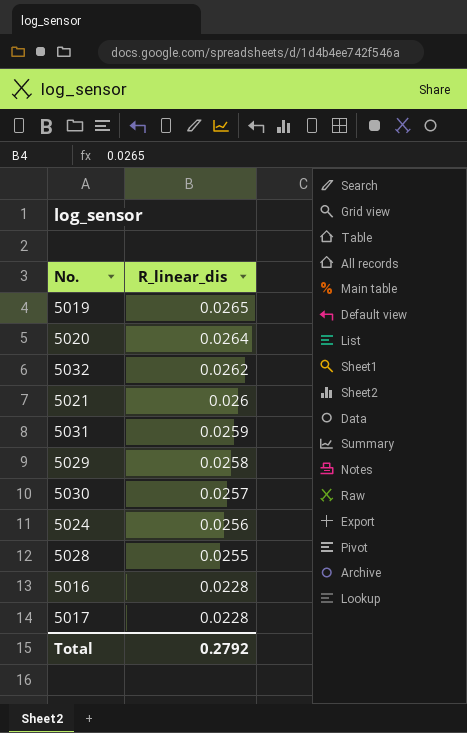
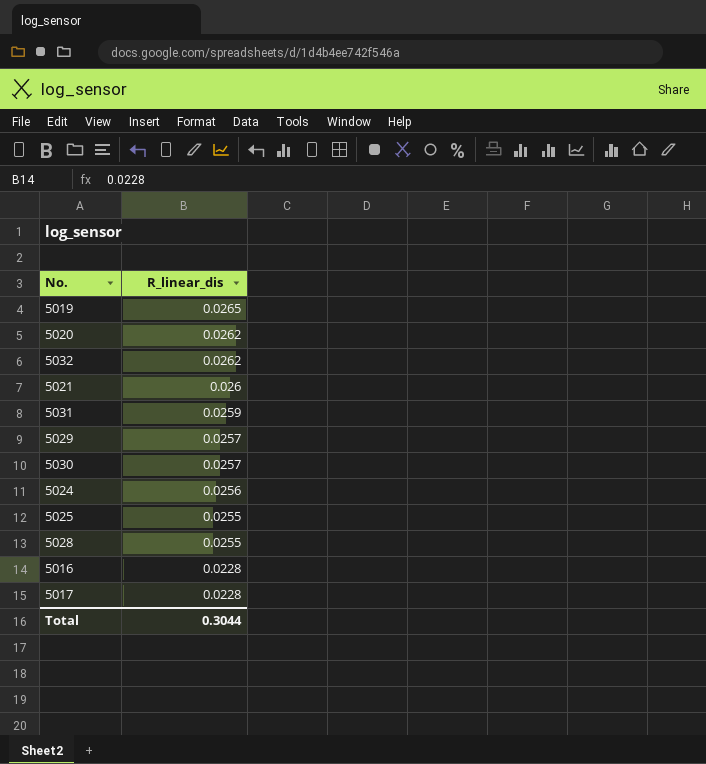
5020 | R_linear_dis: 0.0264 -> 0.0262
5029 | R_linear_dis: 0.0258 -> 0.0257
row 5025: none -> 0.0255
Total | R_linear_dis: 0.2792 -> 0.3044

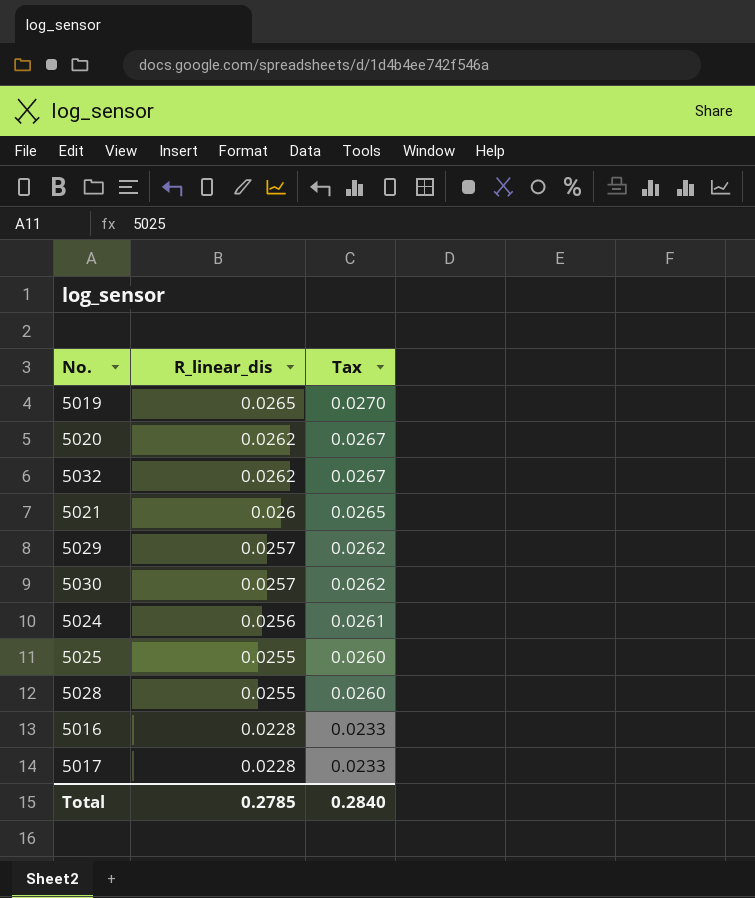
column Tax | formula: none -> [R_linear_dis] * 1.02
row 5031: 0.0259 -> none
Total | R_linear_dis: 0.3044 -> 0.2785

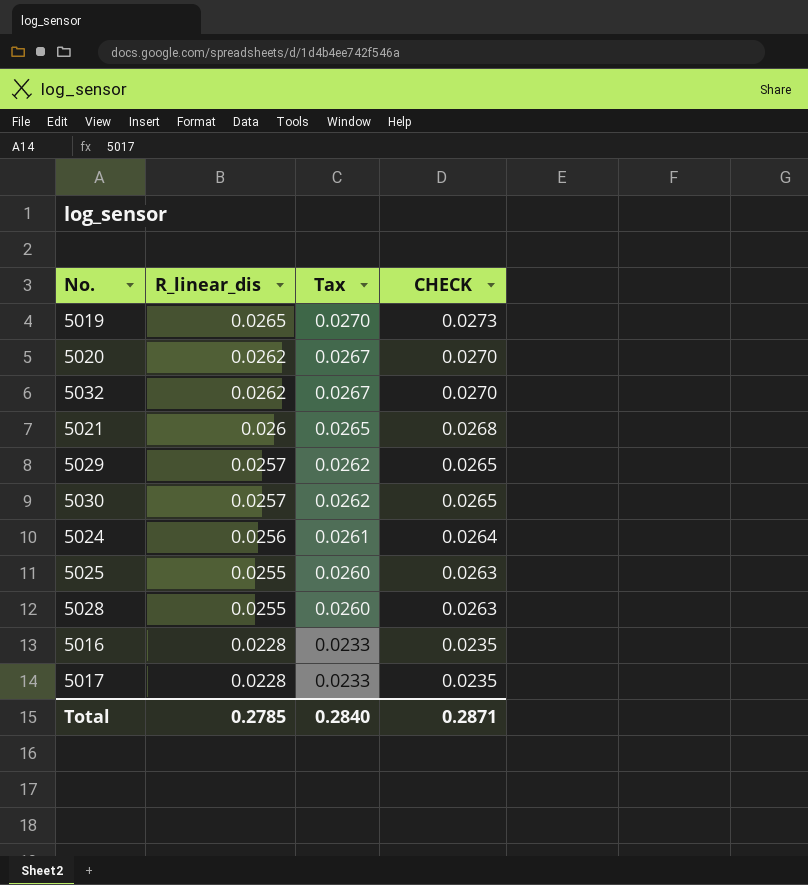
column CHECK | formula: none -> [R_linear_dis] * 1.03

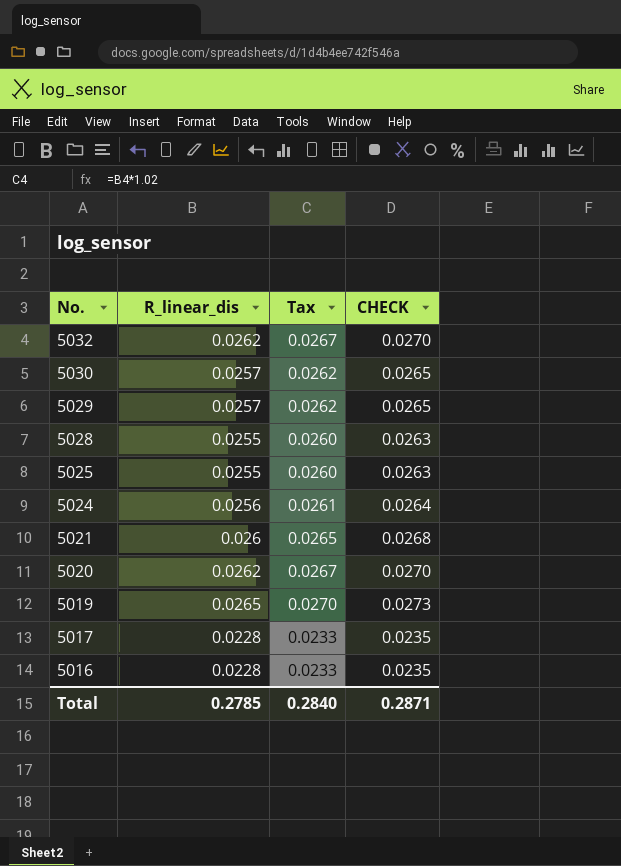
row order: R_linear_dis descending -> No. descending

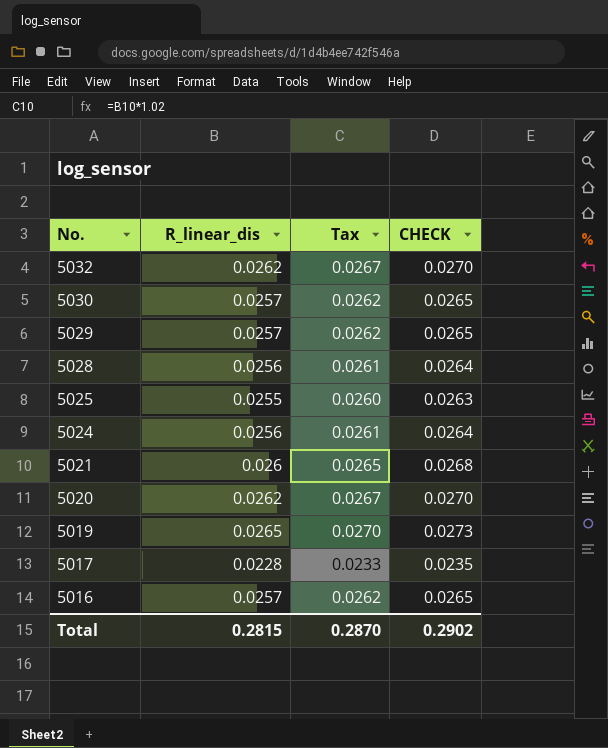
5028 | R_linear_dis: 0.0255 -> 0.0256
5028 | Tax: 0.0260 -> 0.0261
5028 | CHECK: 0.0263 -> 0.0264
5016 | R_linear_dis: 0.0228 -> 0.0257
5016 | Tax: 0.0233 -> 0.0262
5016 | CHECK: 0.0235 -> 0.0265
Total | R_linear_dis: 0.2785 -> 0.2815
Total | Tax: 0.2840 -> 0.2870
Total | CHECK: 0.2871 -> 0.2902

